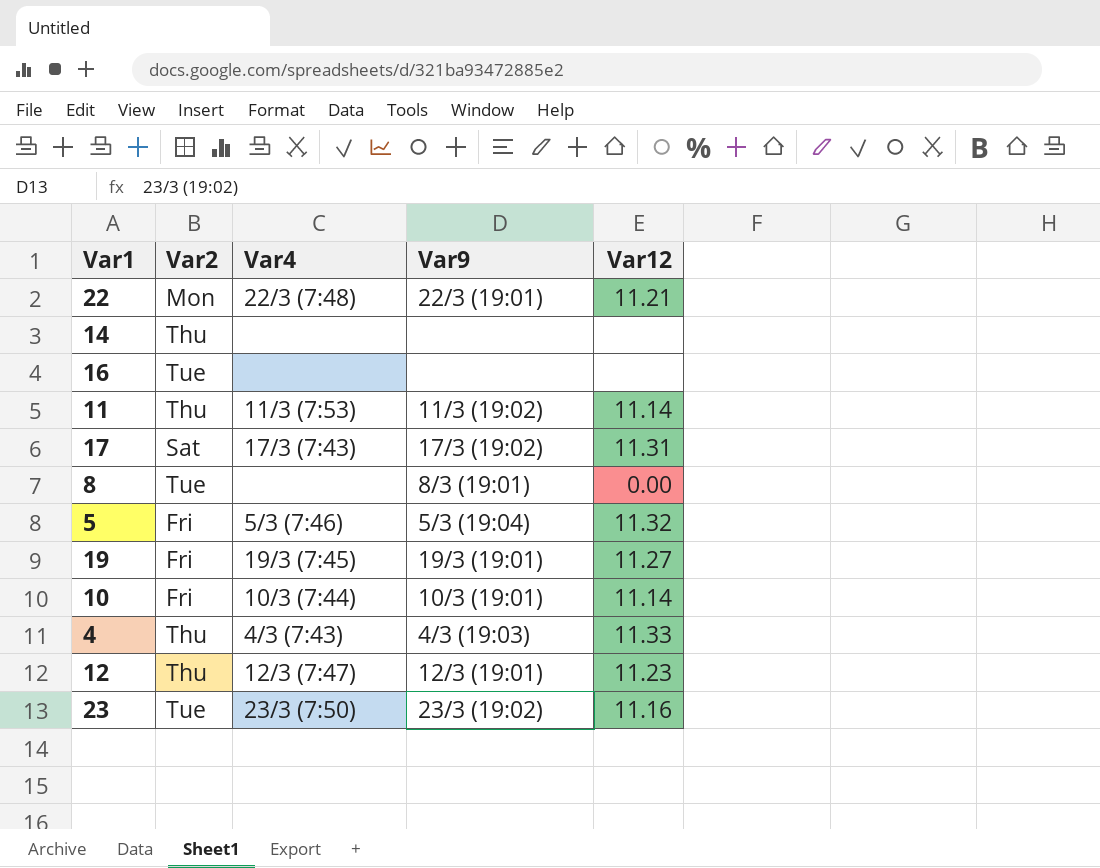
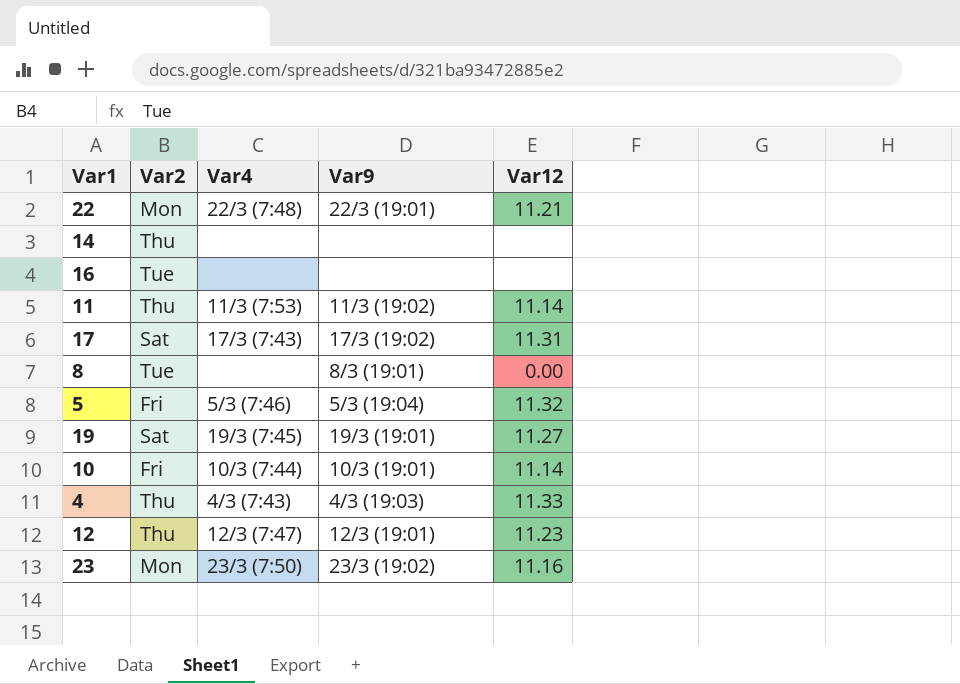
19 | Var2: Fri -> Sat
23 | Var2: Tue -> Mon

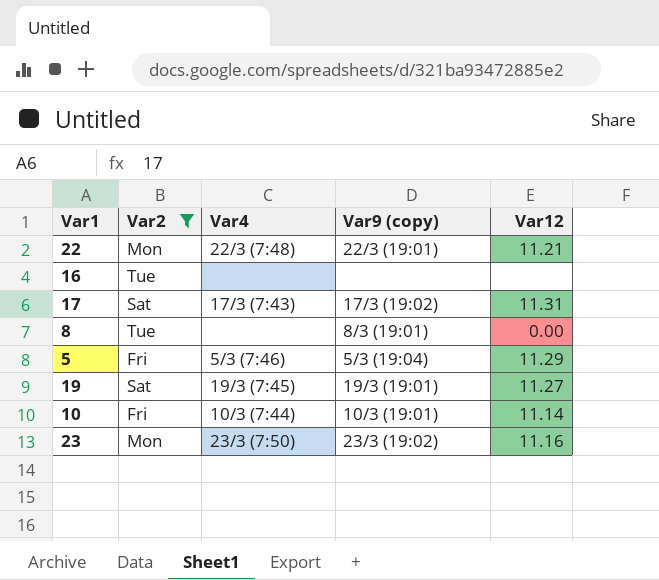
filter: none -> Var2 != Thu
column name: Var9 -> Var9 (copy)
5 | Var12: 11.32 -> 11.29

